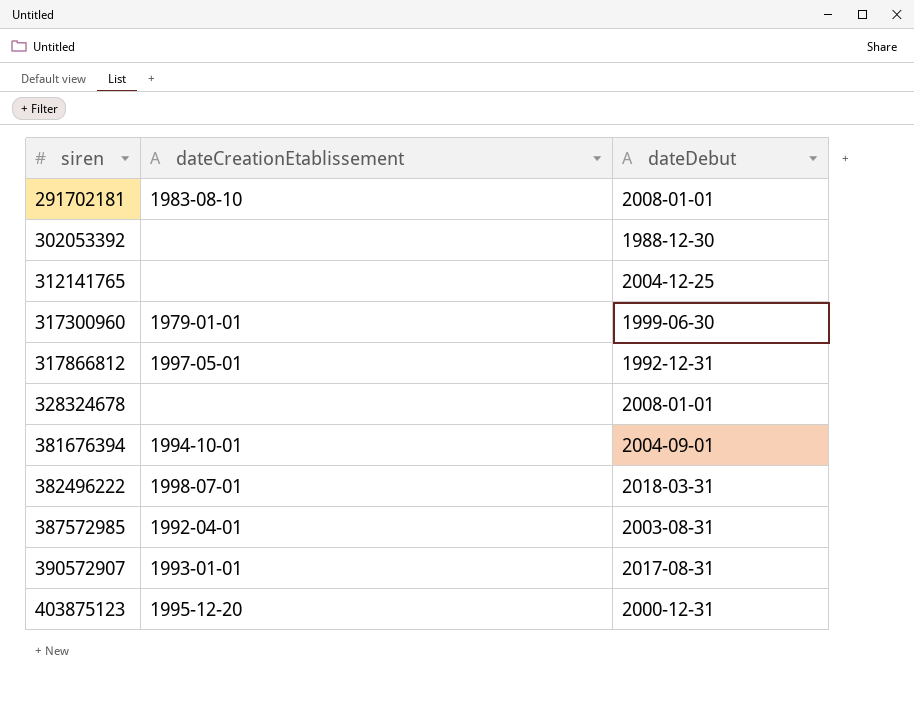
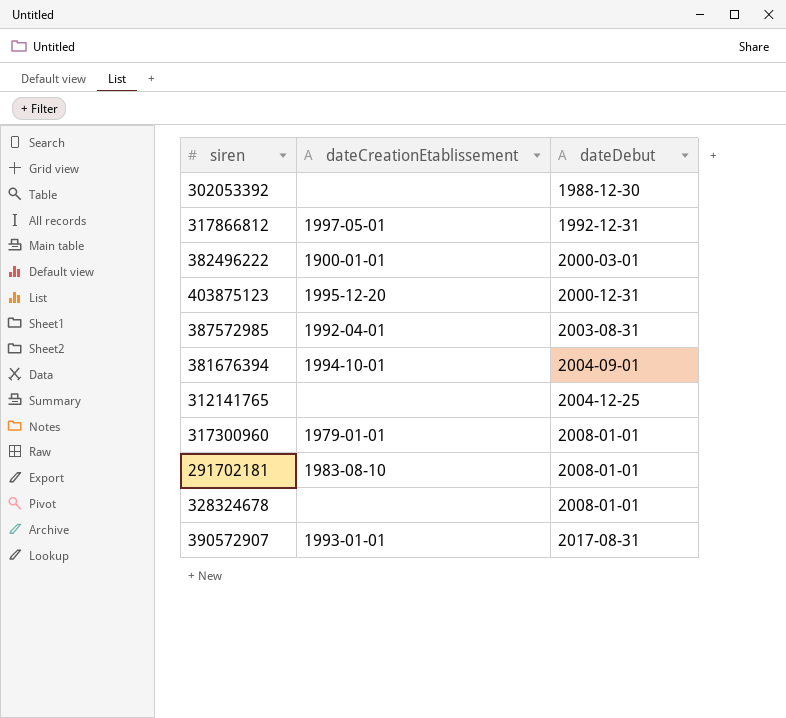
row order: siren ascending -> dateDebut ascending
382496222 | dateCreationEtablissement: 1998-07-01 -> 1900-01-01
382496222 | dateDebut: 2018-03-31 -> 2000-03-01
317300960 | dateDebut: 1999-06-30 -> 2008-01-01

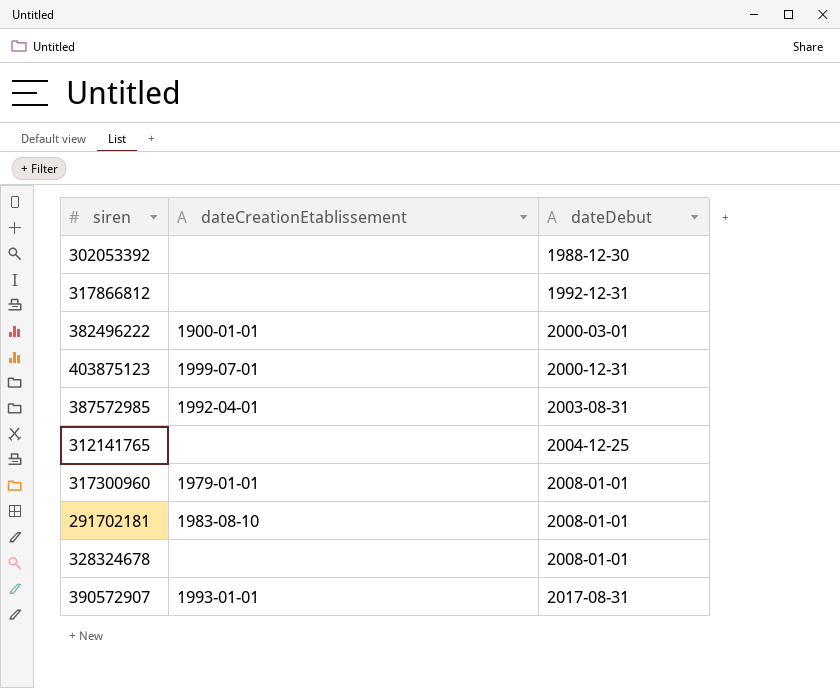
row 381676394: 1994-10-01 | 2004-09-01 -> none
317866812 | dateCreationEtablissement: 1997-05-01 -> none
403875123 | dateCreationEtablissement: 1995-12-20 -> 1999-07-01

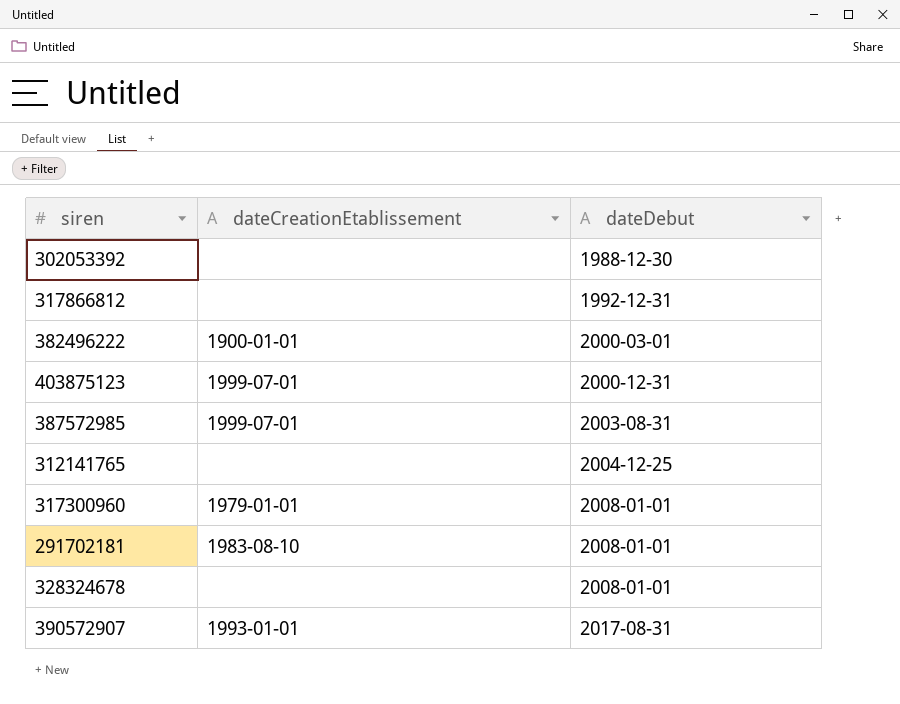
387572985 | dateCreationEtablissement: 1992-04-01 -> 1999-07-01

